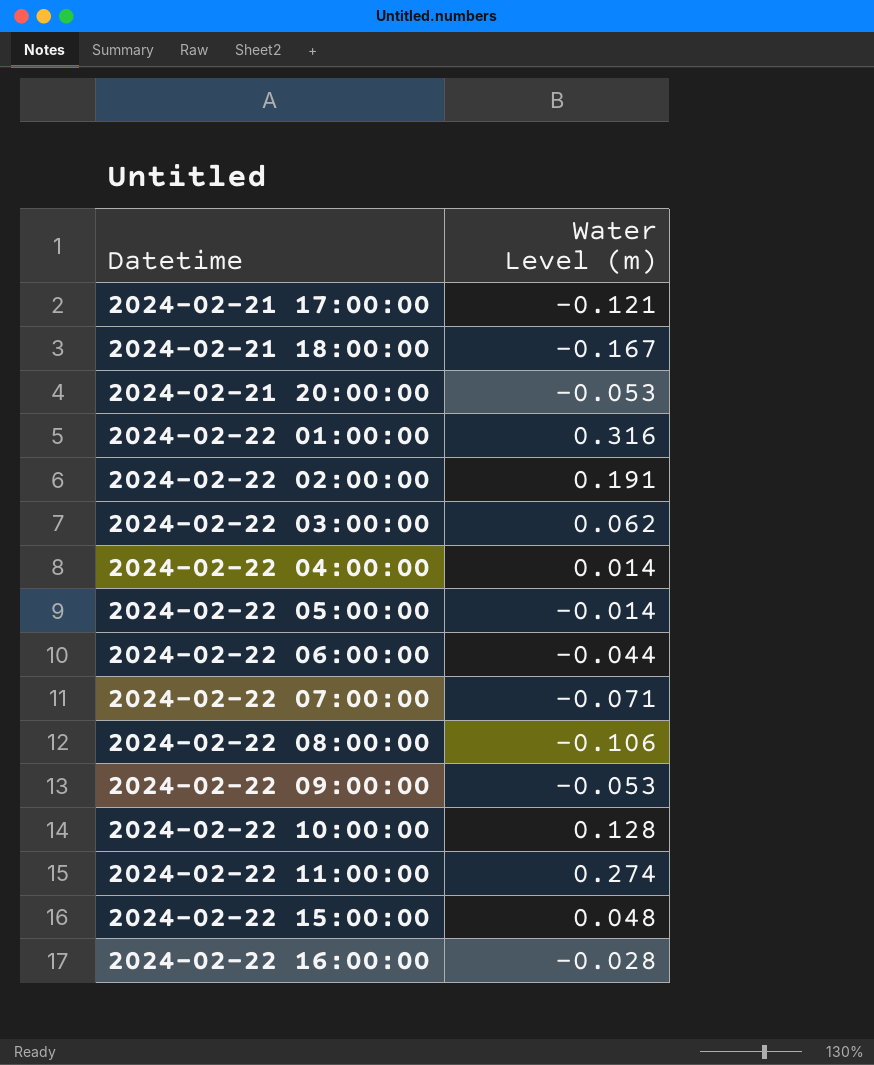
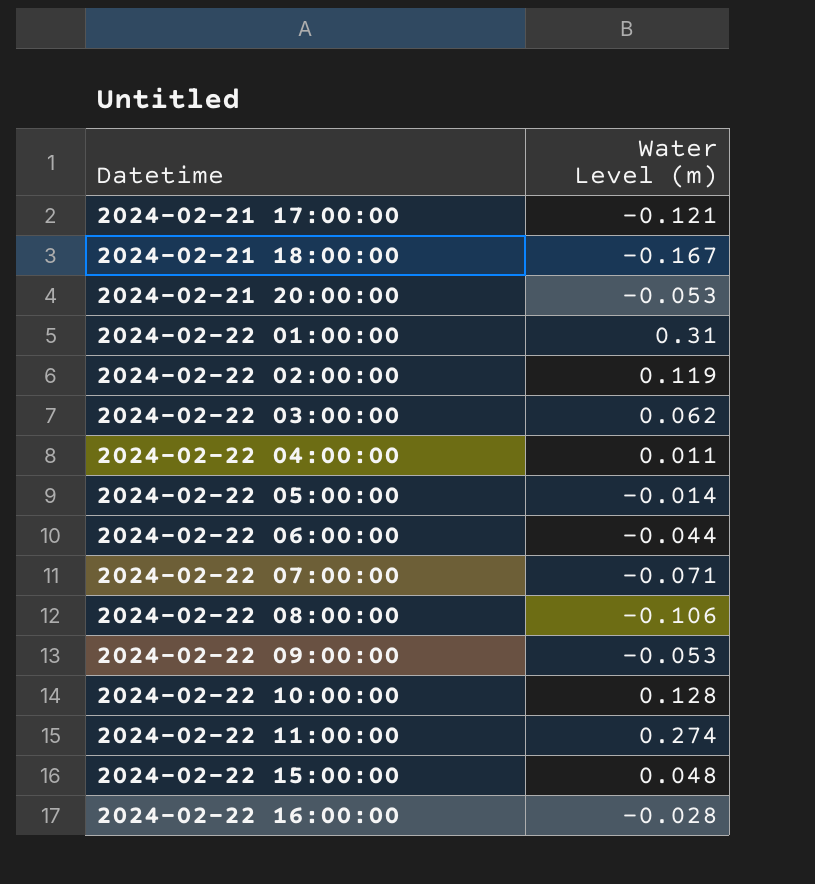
2024-02-22 01:00:00 | Water Level (m): 0.316 -> 0.31
2024-02-22 02:00:00 | Water Level (m): 0.191 -> 0.119
2024-02-22 04:00:00 | Water Level (m): 0.014 -> 0.011

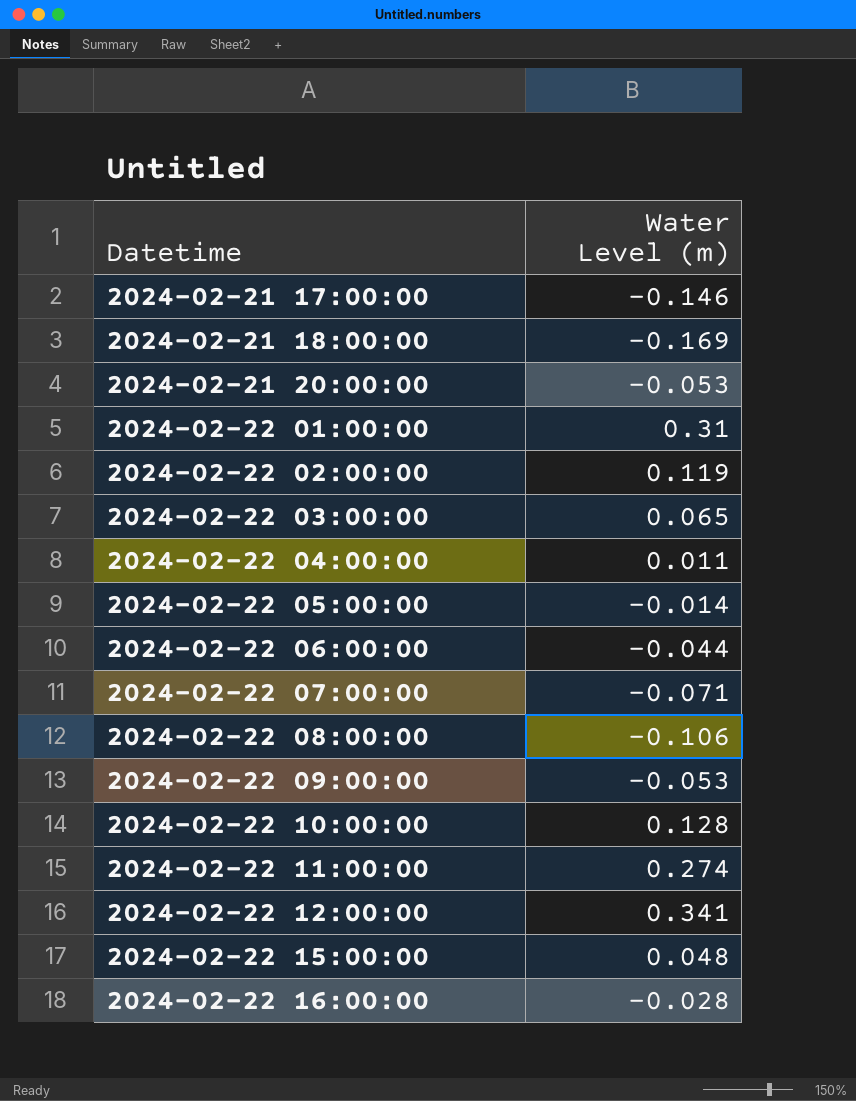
2024-02-21 17:00:00 | Water Level (m): -0.121 -> -0.146
2024-02-21 18:00:00 | Water Level (m): -0.167 -> -0.169
2024-02-22 03:00:00 | Water Level (m): 0.062 -> 0.065
row 2024-02-22 12:00:00: none -> 0.341

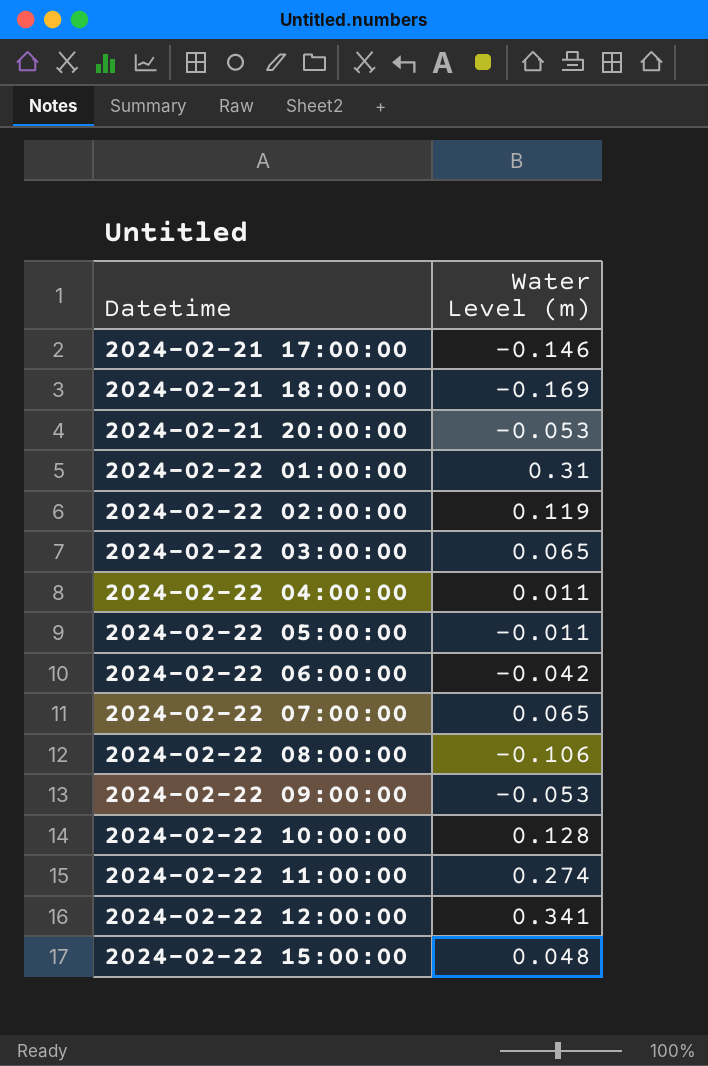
row 2024-02-22 16:00:00: -0.028 -> none
2024-02-22 05:00:00 | Water Level (m): -0.014 -> -0.011
2024-02-22 06:00:00 | Water Level (m): -0.044 -> -0.042
2024-02-22 07:00:00 | Water Level (m): -0.071 -> 0.065

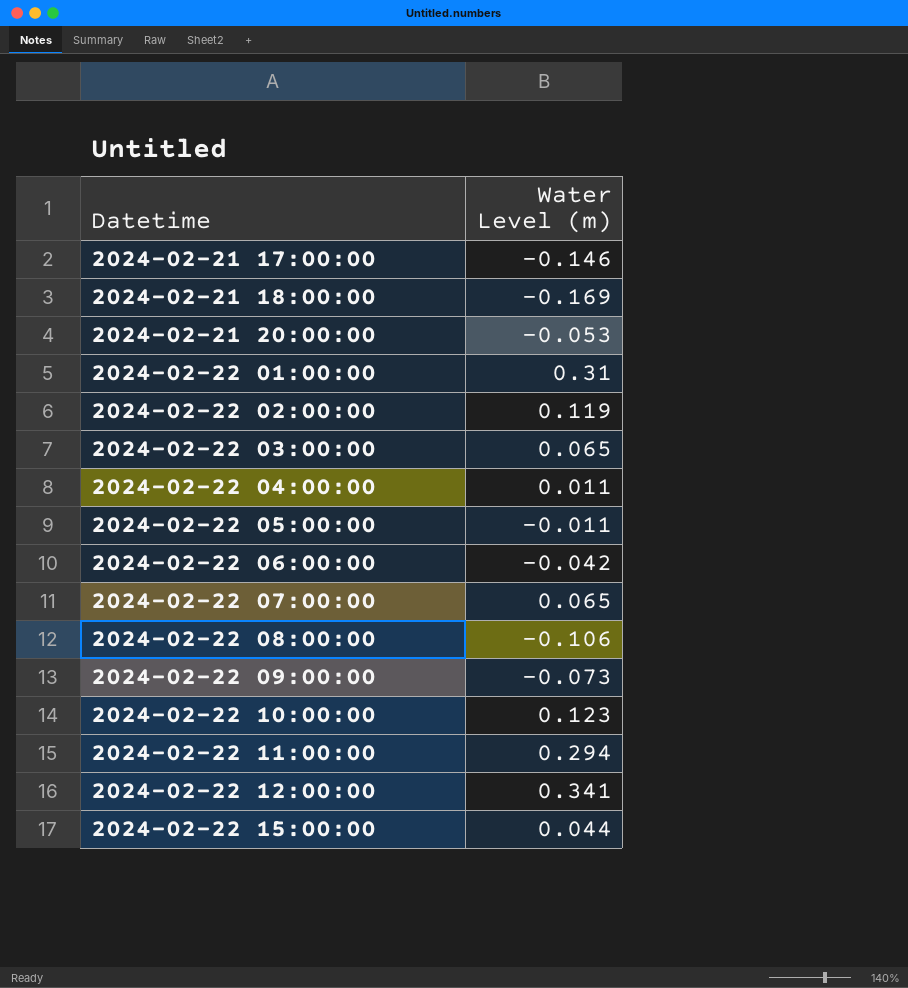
2024-02-22 09:00:00 | Water Level (m): -0.053 -> -0.073
2024-02-22 10:00:00 | Water Level (m): 0.128 -> 0.123
2024-02-22 11:00:00 | Water Level (m): 0.274 -> 0.294
2024-02-22 15:00:00 | Water Level (m): 0.048 -> 0.044

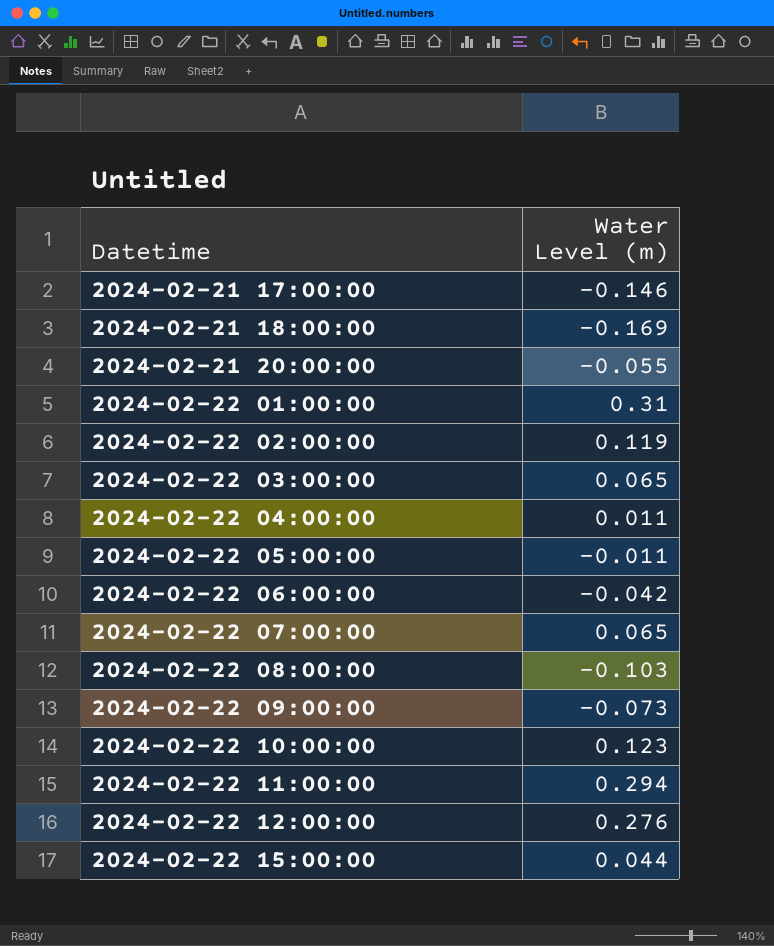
2024-02-21 20:00:00 | Water Level (m): -0.053 -> -0.055
2024-02-22 08:00:00 | Water Level (m): -0.106 -> -0.103
2024-02-22 12:00:00 | Water Level (m): 0.341 -> 0.276

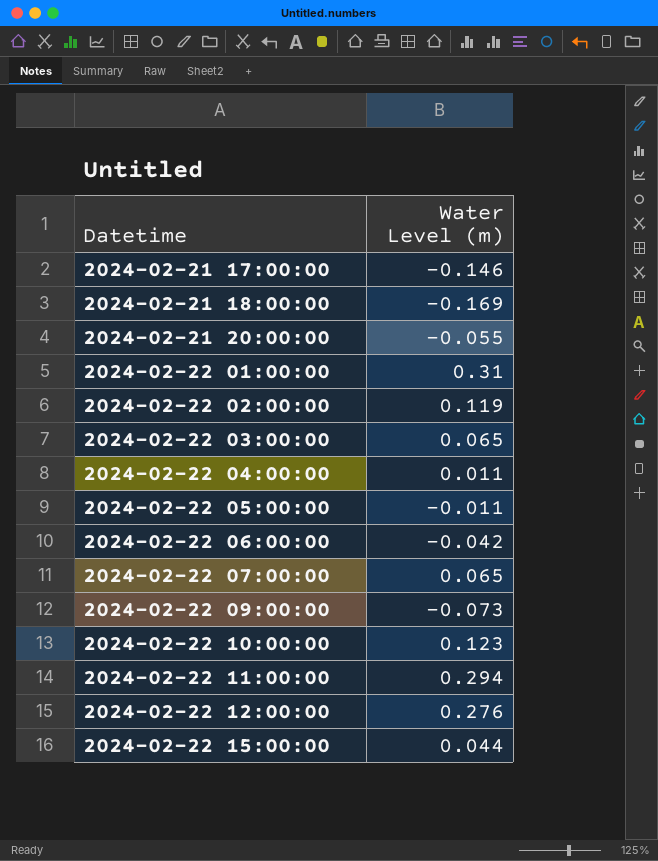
row 2024-02-22 08:00:00: -0.103 -> none

